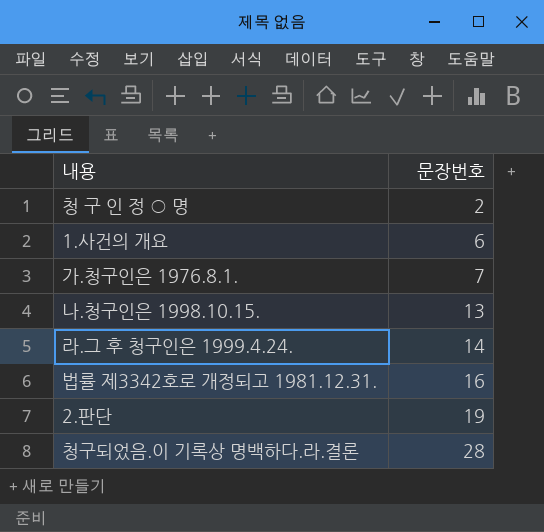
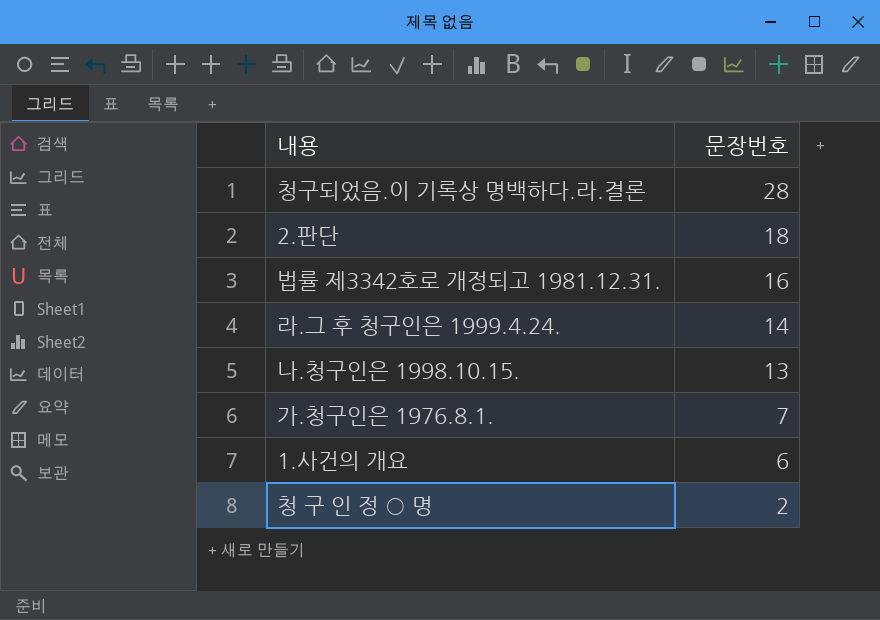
row order: 문장번호 ascending -> 문장번호 descending
2.판단 | 문장번호: 19 -> 18

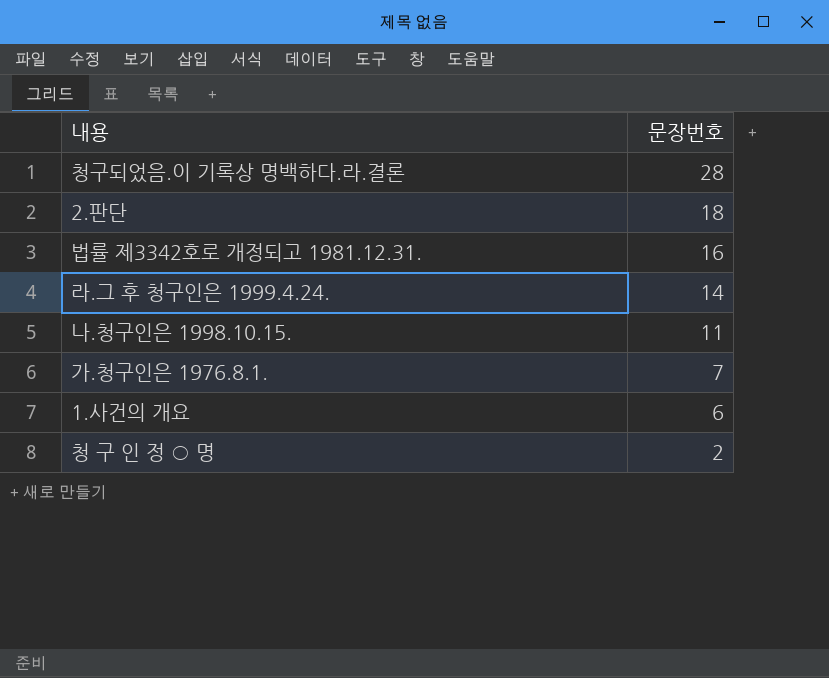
나.청구인은 1998.10.15. | 문장번호: 13 -> 11

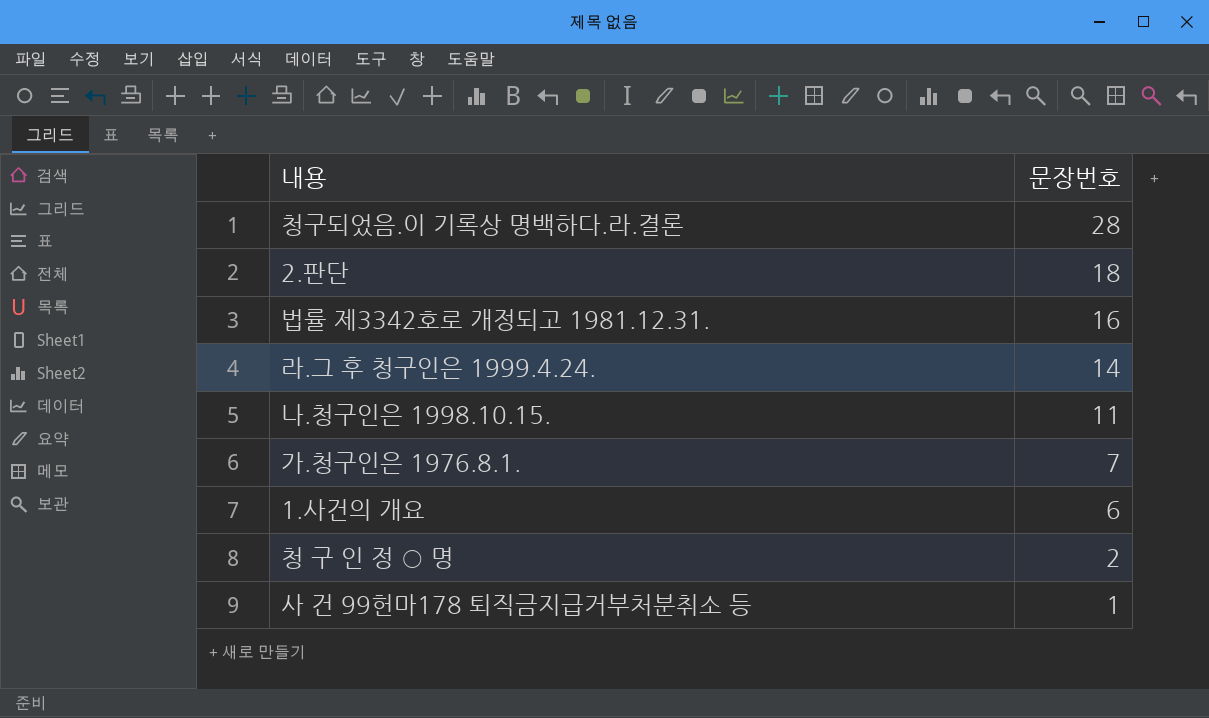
row 사 건 99헌마178 퇴직금지급거부처분취소 등: none -> 1

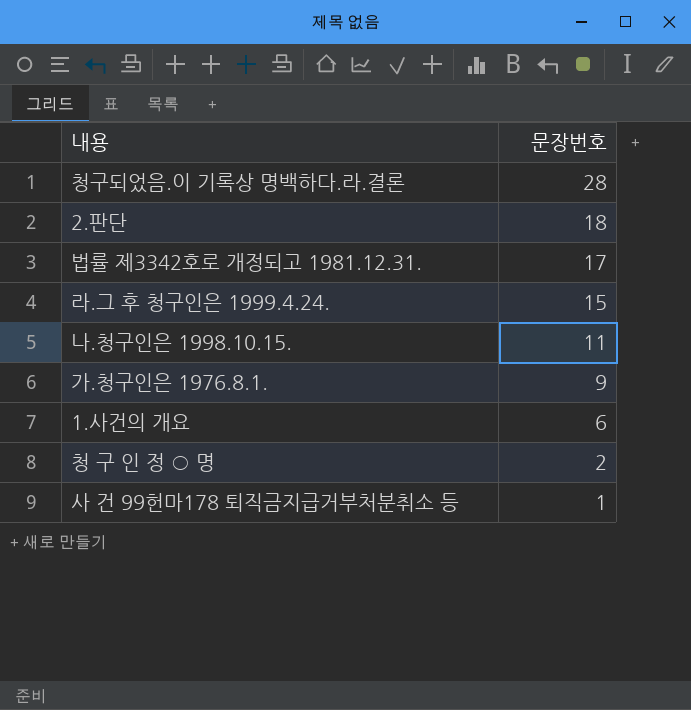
법률 제3342호로 개정되고 1981.12.31. | 문장번호: 16 -> 17
라.그 후 청구인은 1999.4.24. | 문장번호: 14 -> 15
가.청구인은 1976.8.1. | 문장번호: 7 -> 9

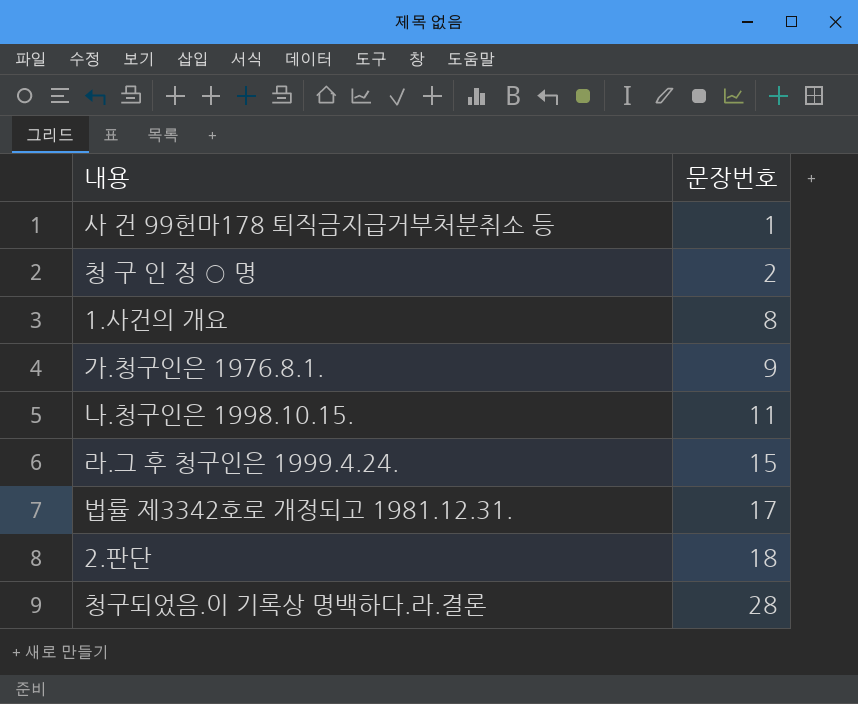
row order: 문장번호 descending -> 문장번호 ascending
1.사건의 개요 | 문장번호: 6 -> 8

